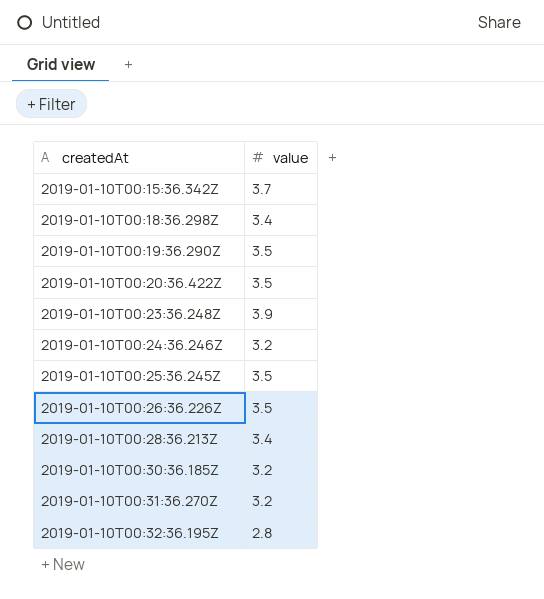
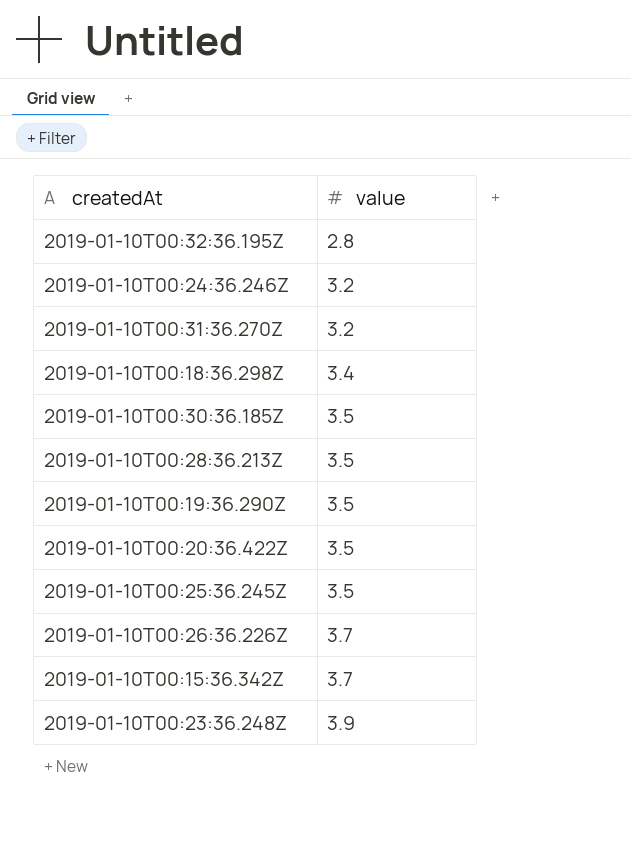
row order: createdAt ascending -> value ascending
2019-01-10T00:30:36.185Z | value: 3.2 -> 3.5
2019-01-10T00:28:36.213Z | value: 3.4 -> 3.5
2019-01-10T00:26:36.226Z | value: 3.5 -> 3.7

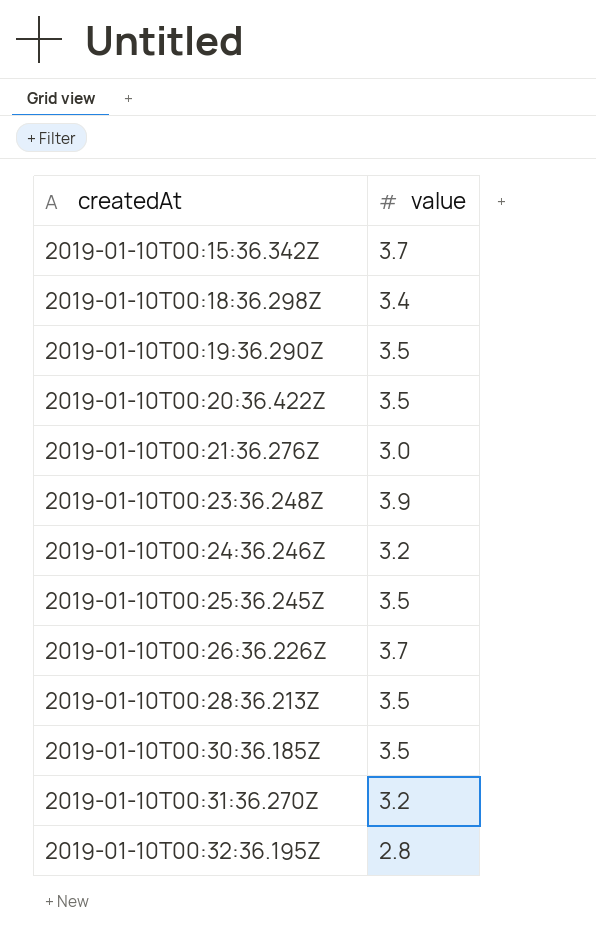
row order: value ascending -> createdAt ascending
row 2019-01-10T00:21:36.276Z: none -> 3.0

